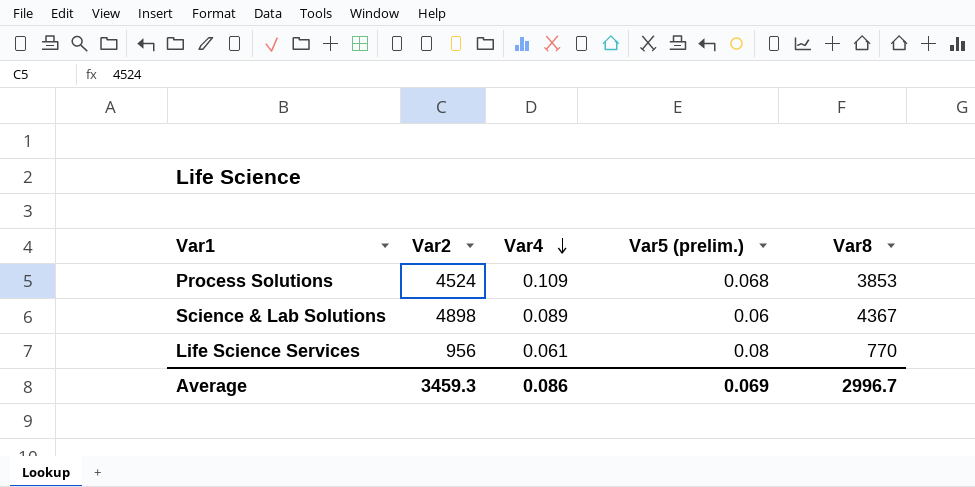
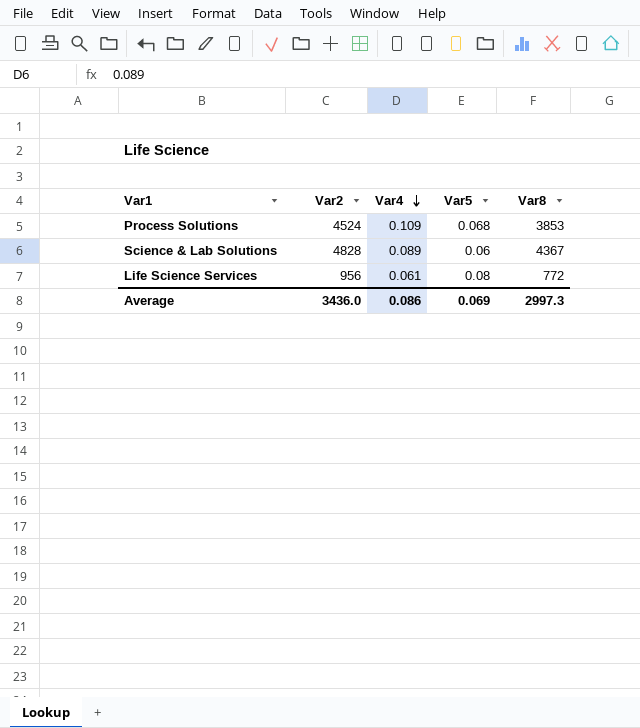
column name: Var5 (prelim.) -> Var5
Science & Lab Solutions | Var2: 4898 -> 4828
Life Science Services | Var8: 770 -> 772
Average | Var2: 3459.3 -> 3436.0
Average | Var8: 2996.7 -> 2997.3

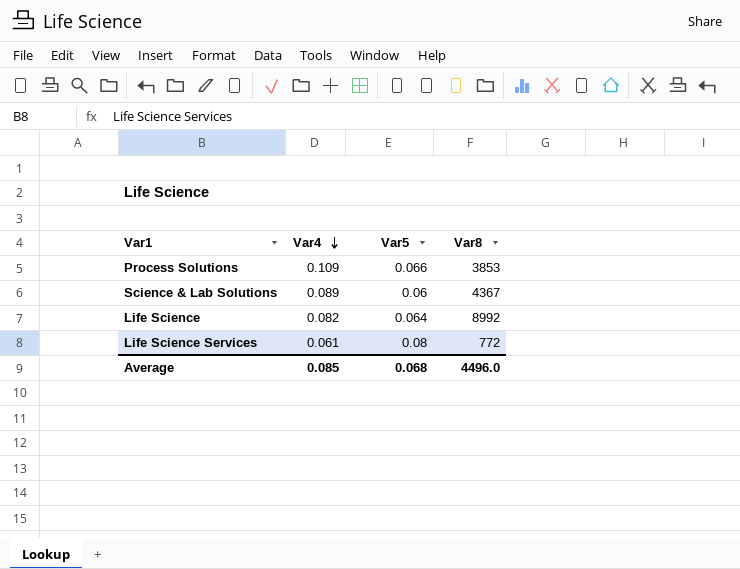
column Var2 | position: 2 -> none
Process Solutions | Var5: 0.068 -> 0.066
row Life Science: none -> 0.082 | 0.064 | 8992
Average | Var4: 0.086 -> 0.085
Average | Var5: 0.069 -> 0.068
Average | Var8: 2997.3 -> 4496.0

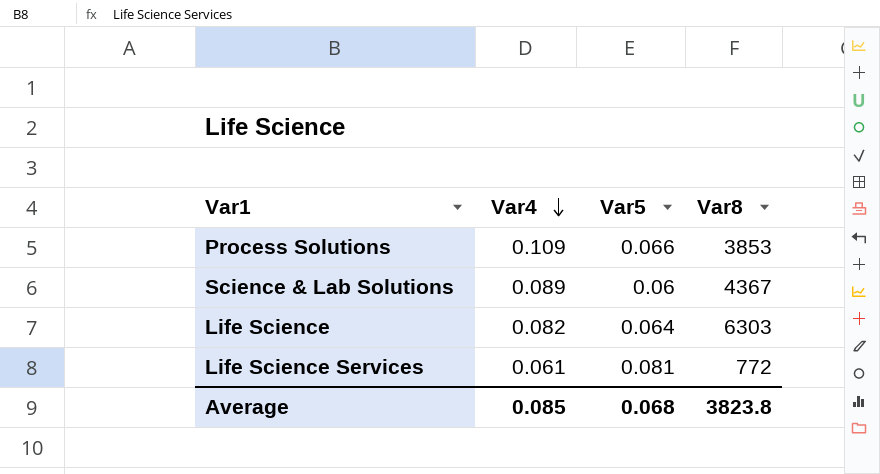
Life Science | Var8: 8992 -> 6303
Life Science Services | Var5: 0.08 -> 0.081
Average | Var8: 4496.0 -> 3823.8

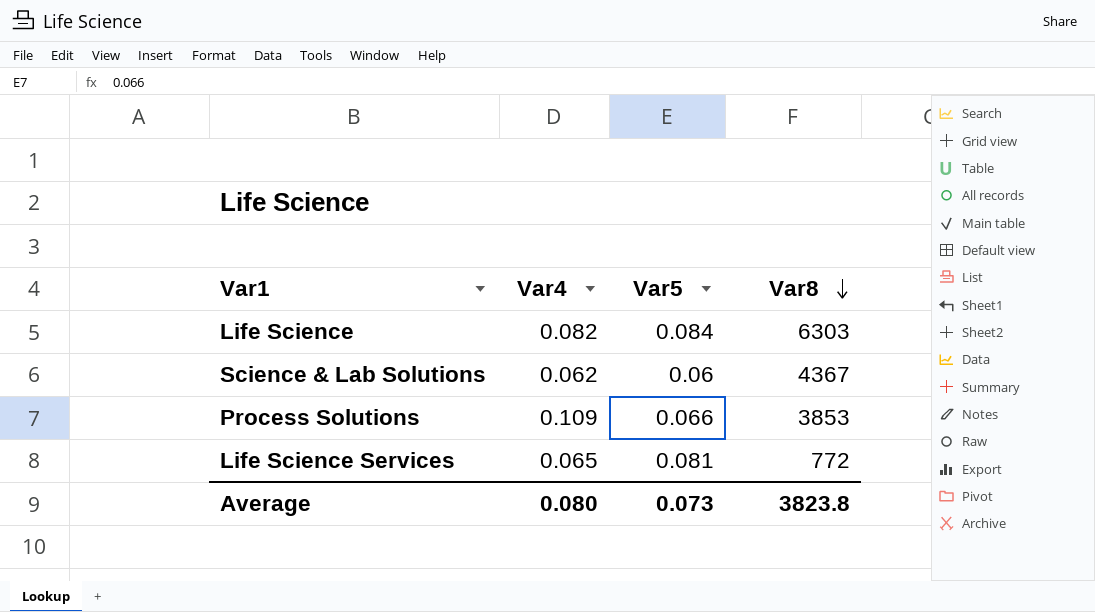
row order: Var4 descending -> Var8 descending
Life Science | Var5: 0.064 -> 0.084
Science & Lab Solutions | Var4: 0.089 -> 0.062
Life Science Services | Var4: 0.061 -> 0.065
Average | Var4: 0.085 -> 0.080
Average | Var5: 0.068 -> 0.073

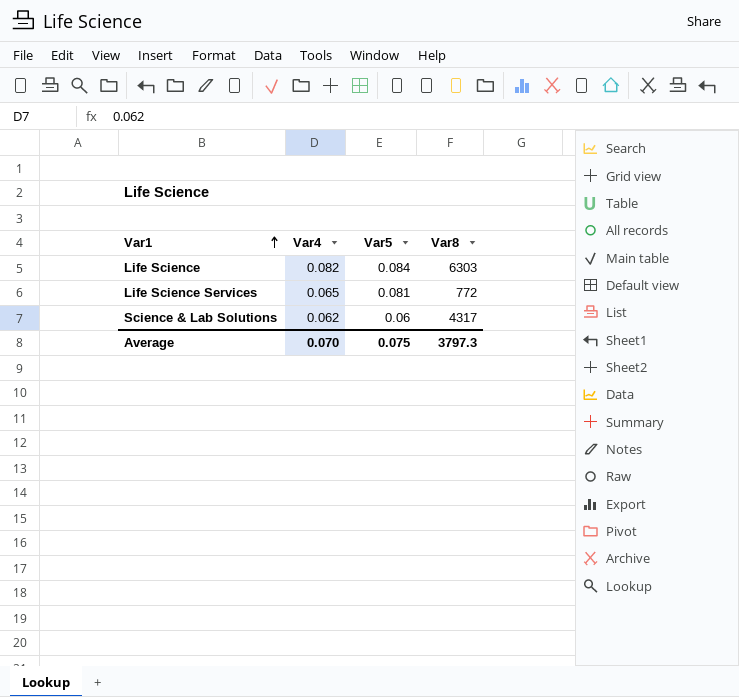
row order: Var8 descending -> Var1 ascending
row Process Solutions: 0.109 | 0.066 | 3853 -> none
Science & Lab Solutions | Var8: 4367 -> 4317
Average | Var4: 0.080 -> 0.070
Average | Var5: 0.073 -> 0.075
Average | Var8: 3823.8 -> 3797.3

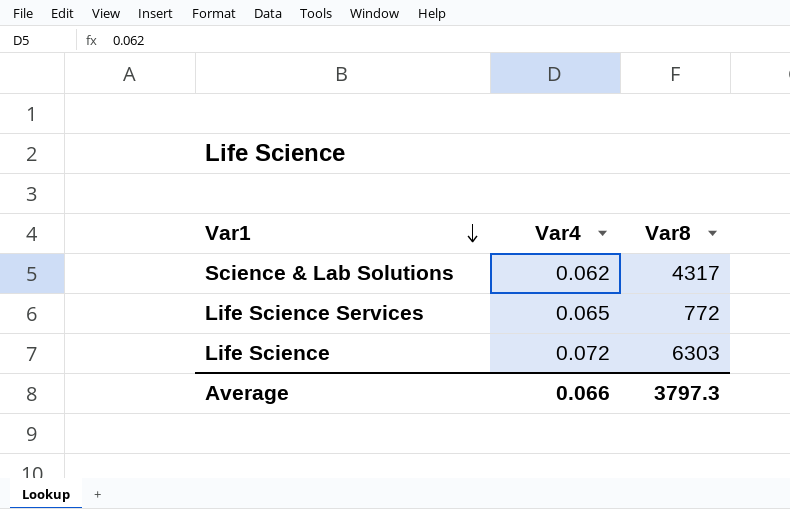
row order: Var1 ascending -> Var1 descending
column Var5 | position: 3 -> none
Life Science | Var4: 0.082 -> 0.072
Average | Var4: 0.070 -> 0.066

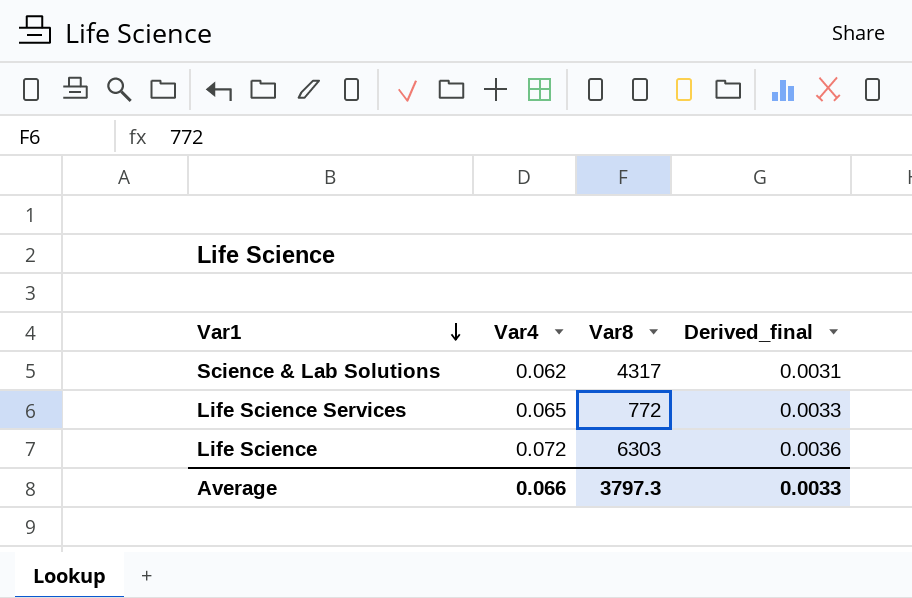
column Derived_final | formula: none -> [Var4] * 0.05

